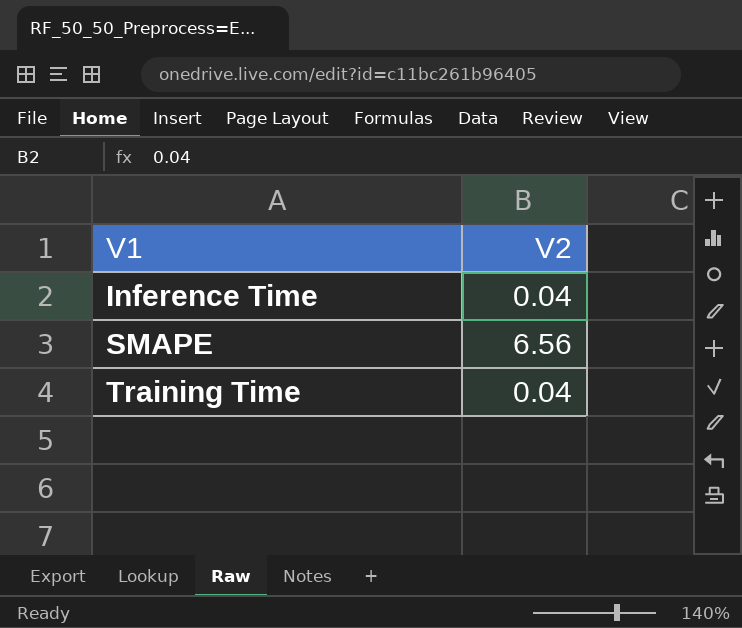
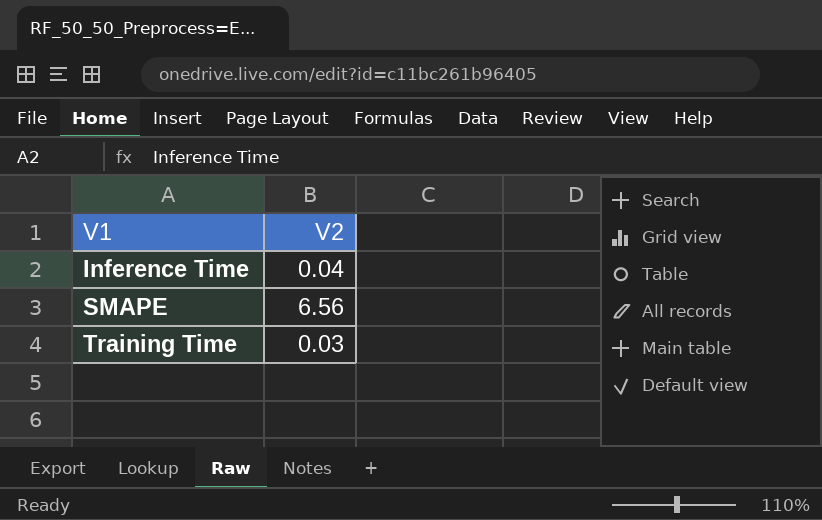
Training Time | V2: 0.04 -> 0.03

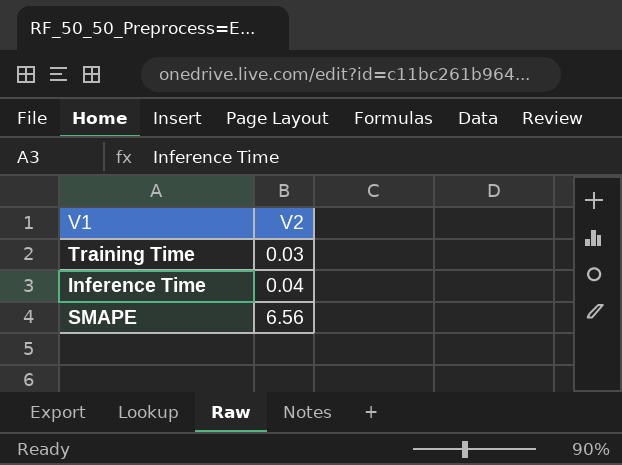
row order: V1 ascending -> V2 ascending

